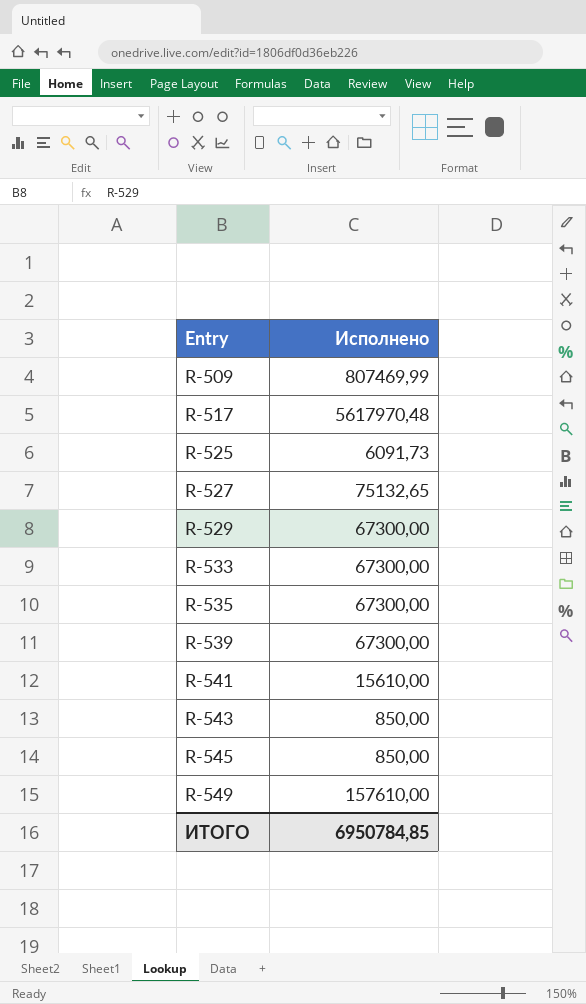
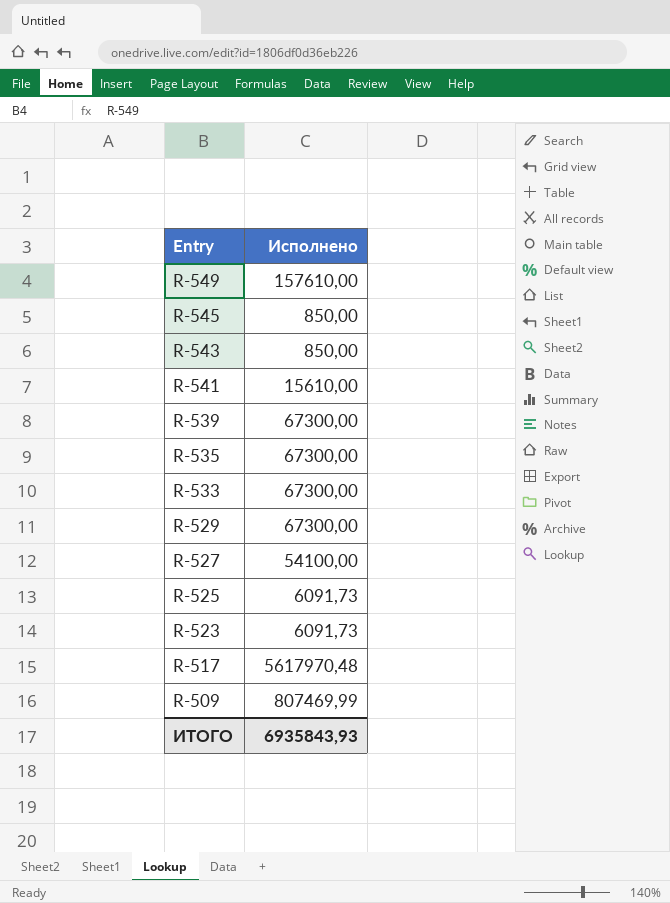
row order: Entry ascending -> Entry descending
R-527 | Исполнено: 75132,65 -> 54100,00
row R-523: none -> 6091,73
ИТОГО | Исполнено: 6950784,85 -> 6935843,93

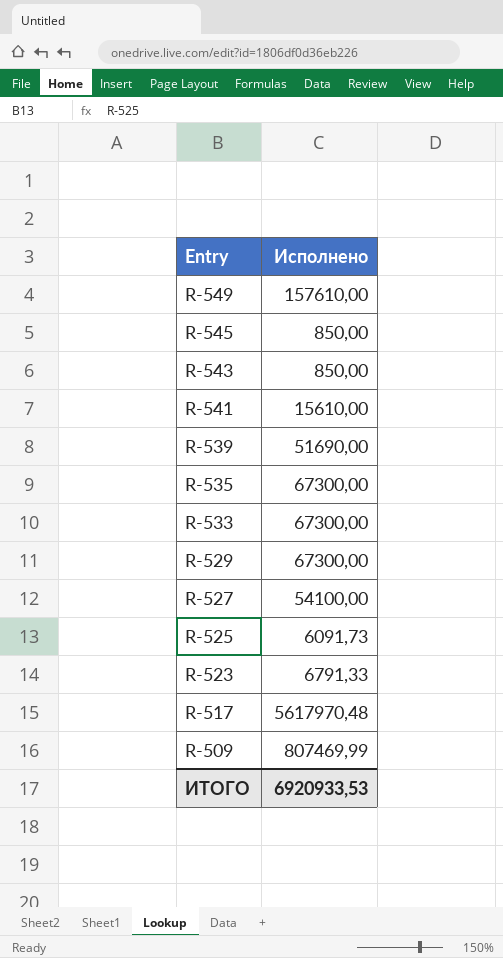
R-539 | Исполнено: 67300,00 -> 51690,00
R-523 | Исполнено: 6091,73 -> 6791,33
ИТОГО | Исполнено: 6935843,93 -> 6920933,53

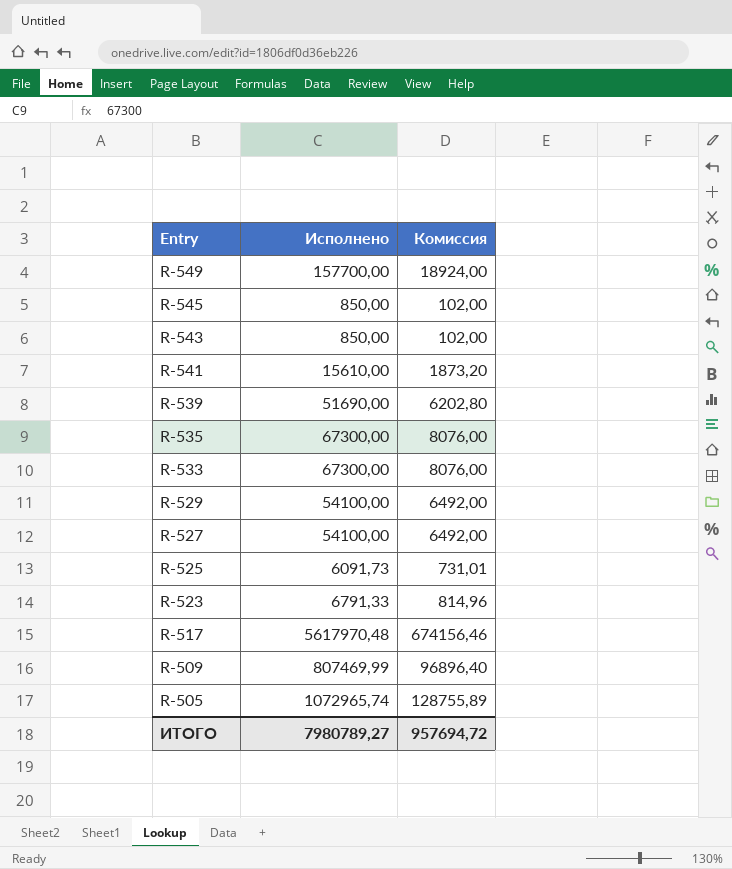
column Комиссия | formula: none -> [Исполнено] * 0,12
R-549 | Исполнено: 157610,00 -> 157700,00
R-529 | Исполнено: 67300,00 -> 54100,00
row R-505: none -> 1072965,74 | 128755,89
ИТОГО | Исполнено: 6920933,53 -> 7980789,27

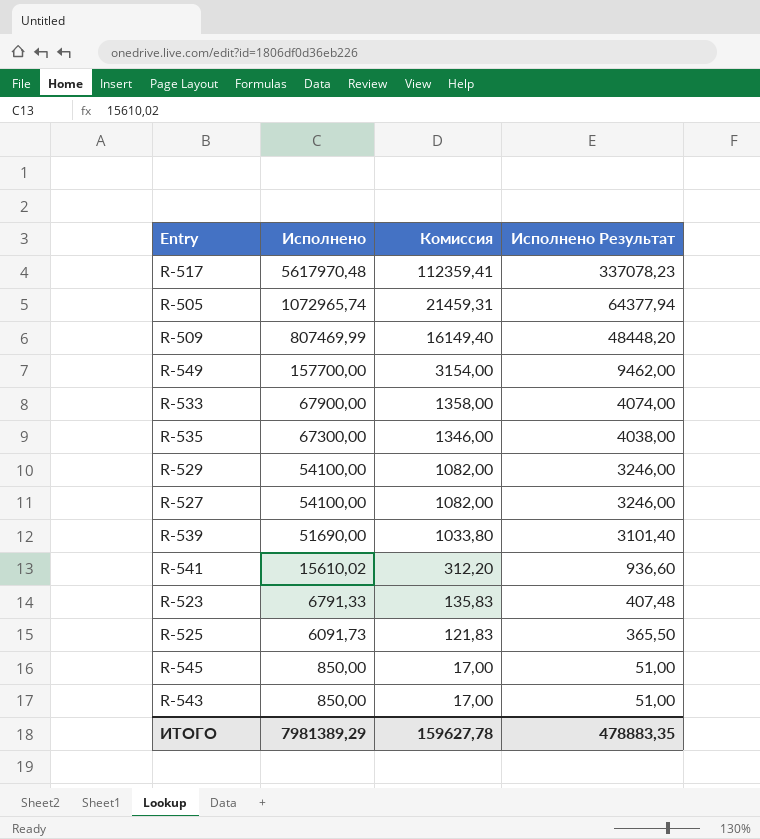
row order: Entry descending -> Исполнено descending
column Комиссия | formula: [Исполнено] * 0,12 -> [Исполнено] * 0,02
column Исполнено Результат | formula: none -> [Исполнено] * 0,06
R-533 | Исполнено: 67300,00 -> 67900,00
R-541 | Исполнено: 15610,00 -> 15610,02
ИТОГО | Исполнено: 7980789,27 -> 7981389,29
ИТОГО | Комиссия: 957694,72 -> 159627,78

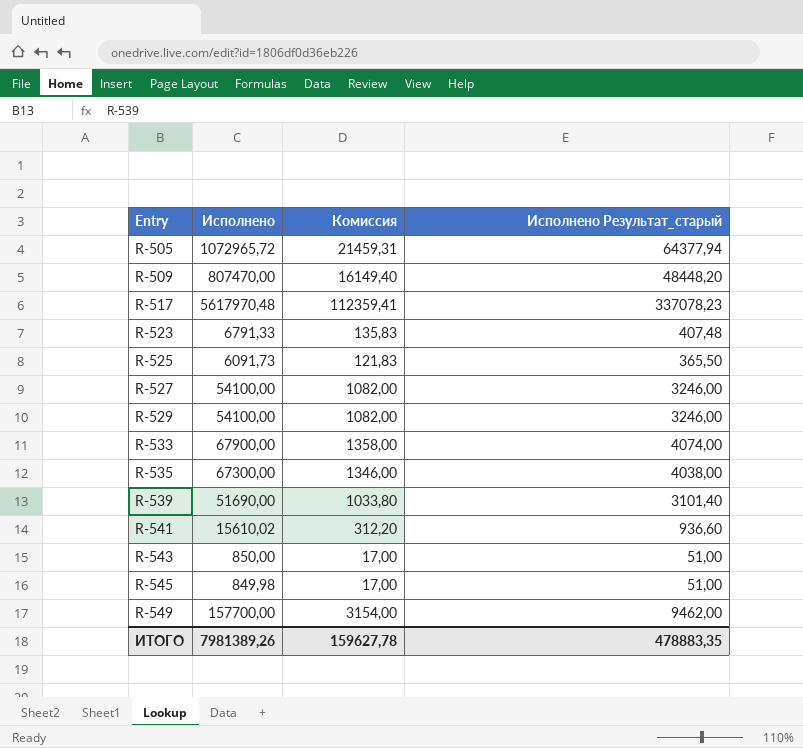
row order: Исполнено descending -> Entry ascending
column name: Исполнено Результат -> Исполнено Результат_старый
R-505 | Исполнено: 1072965,74 -> 1072965,72
R-509 | Исполнено: 807469,99 -> 807470,00
R-545 | Исполнено: 850,00 -> 849,98
ИТОГО | Исполнено: 7981389,29 -> 7981389,26

